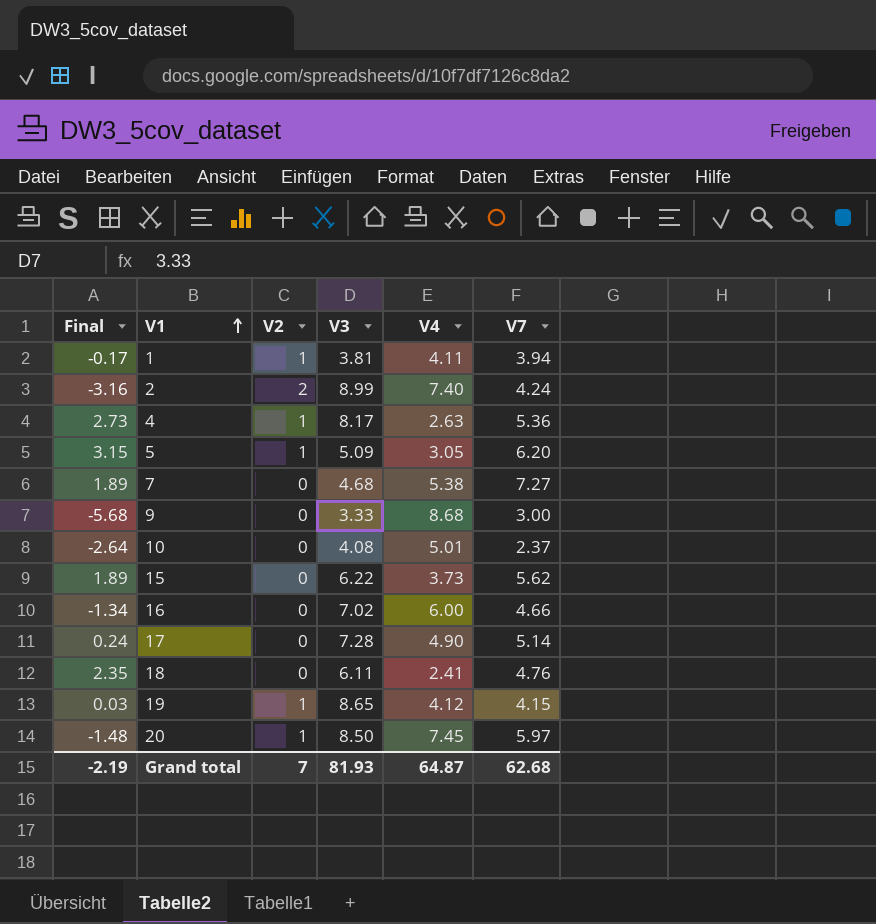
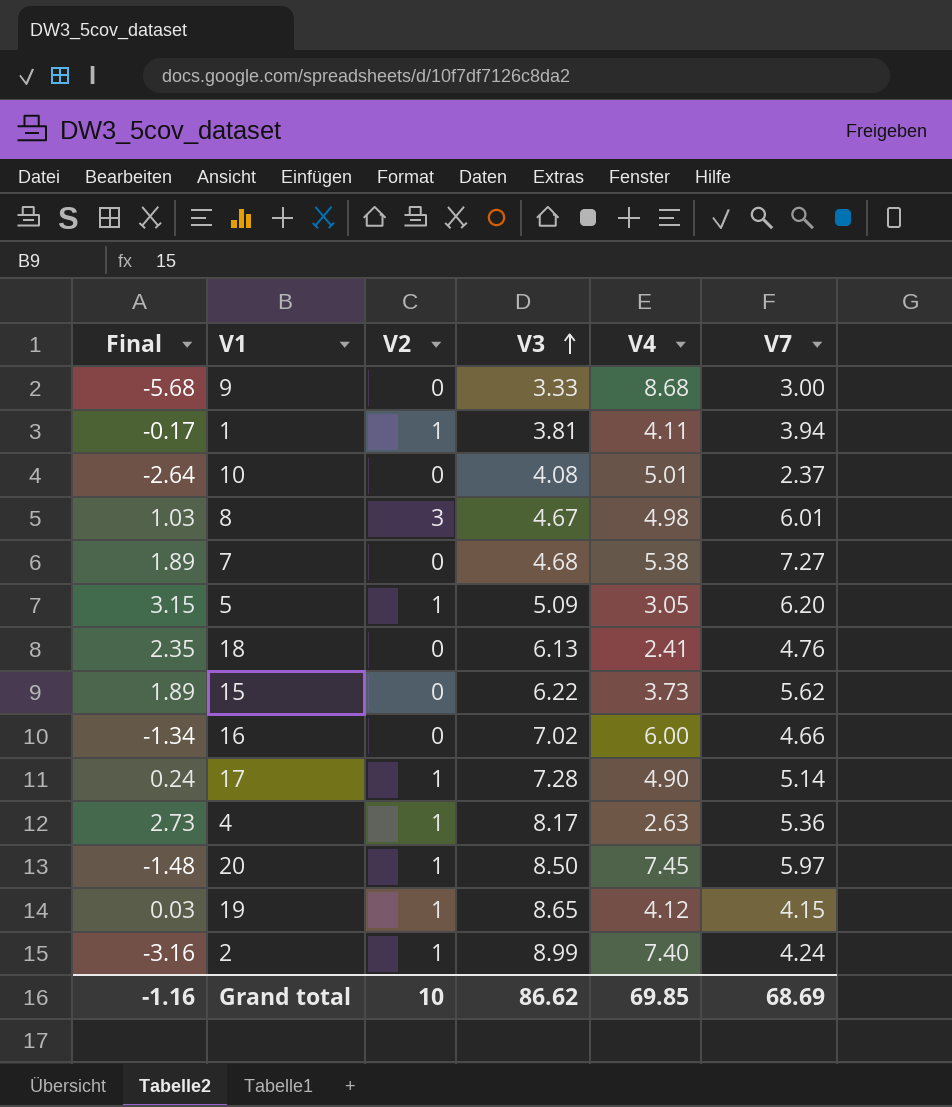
row order: V1 ascending -> V3 ascending
row 8: none -> 1.03 | 3 | 4.67 | 4.98 | 6.01
18 | V3: 6.11 -> 6.13
17 | V2: 0 -> 1
2 | V2: 2 -> 1
Grand total | Final: -2.19 -> -1.16
Grand total | V2: 7 -> 10
Grand total | V3: 81.93 -> 86.62
Grand total | V4: 64.87 -> 69.85
Grand total | V7: 62.68 -> 68.69

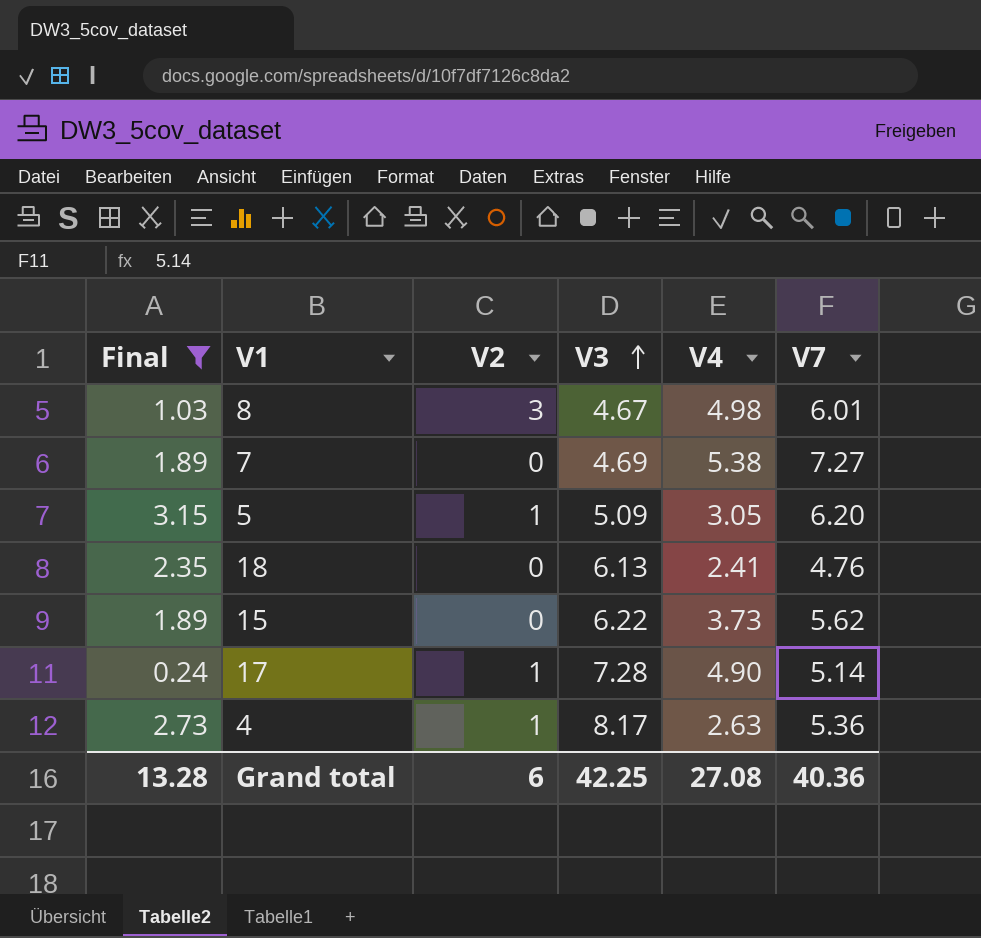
filter: none -> Final >= 0.24
7 | V3: 4.68 -> 4.69
Grand total | Final: -1.16 -> 13.28
Grand total | V2: 10 -> 6
Grand total | V3: 86.62 -> 42.25
Grand total | V4: 69.85 -> 27.08
Grand total | V7: 68.69 -> 40.36

